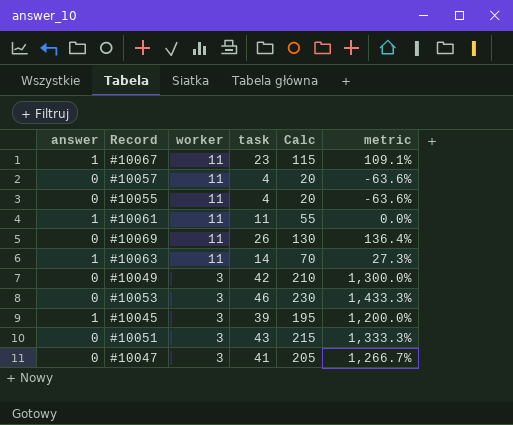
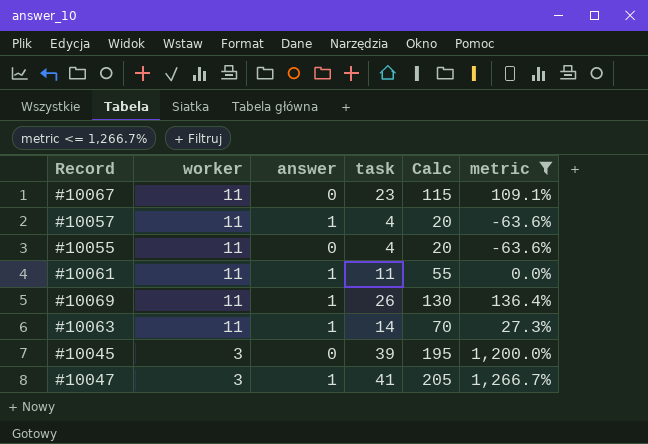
filter: none -> metric <= 1,266.7%
column answer | position: 1 -> 3
#10067 | answer: 1 -> 0
#10057 | answer: 0 -> 1
#10069 | answer: 0 -> 1
#10045 | answer: 1 -> 0
#10047 | answer: 0 -> 1

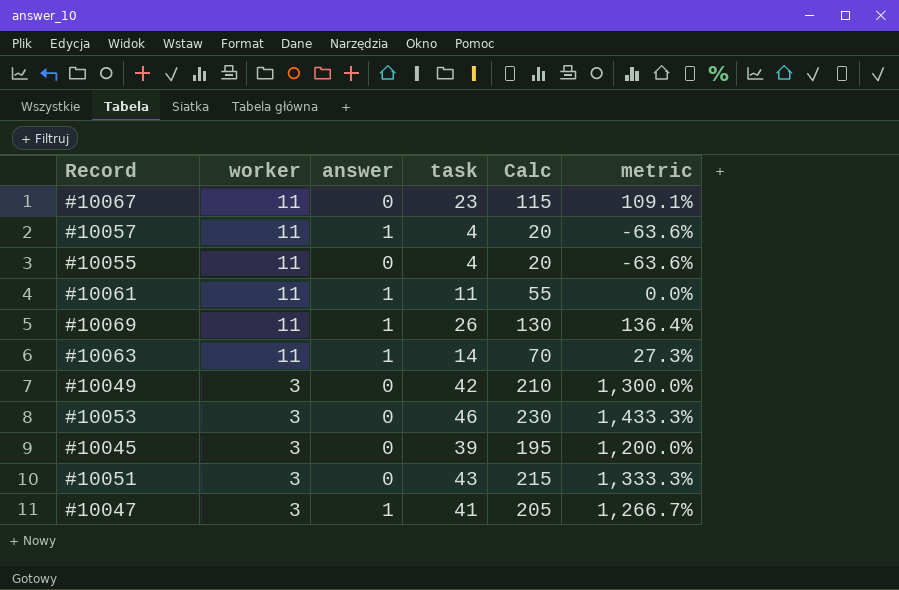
filter: metric <= 1,266.7% -> none

